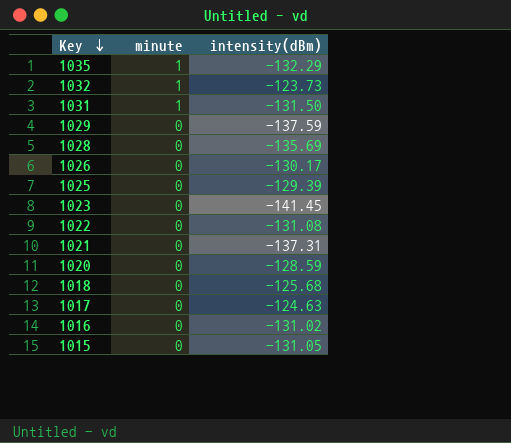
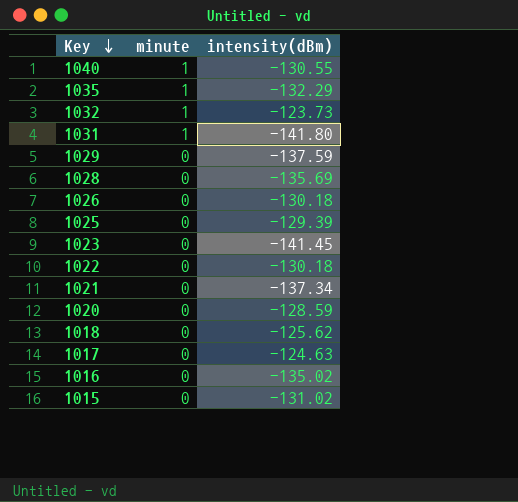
row 1040: none -> 1 | -130.55
1031 | intensity(dBm): -131.50 -> -141.80
1026 | intensity(dBm): -130.17 -> -130.18
1022 | intensity(dBm): -131.08 -> -130.18
1021 | intensity(dBm): -137.31 -> -137.34
1018 | intensity(dBm): -125.68 -> -125.62
1016 | intensity(dBm): -131.02 -> -135.02
1015 | intensity(dBm): -131.05 -> -131.02

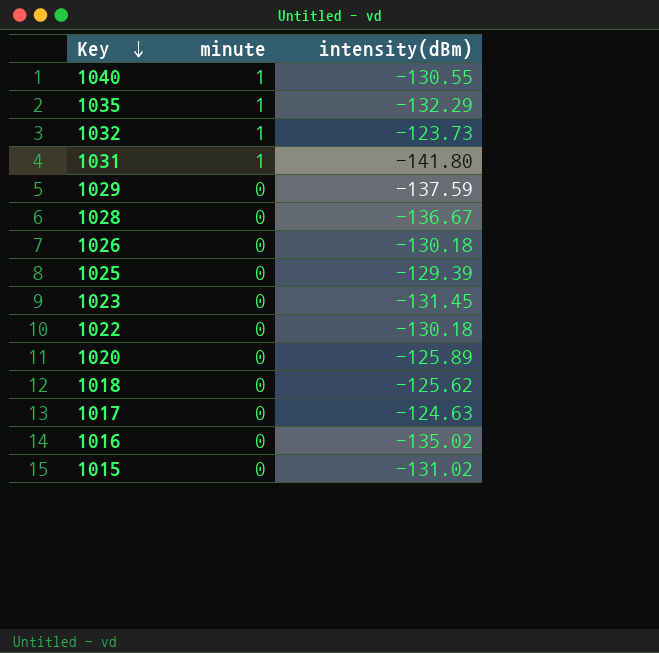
row 1021: 0 | -137.34 -> none
1028 | intensity(dBm): -135.69 -> -136.67
1023 | intensity(dBm): -141.45 -> -131.45
1020 | intensity(dBm): -128.59 -> -125.89

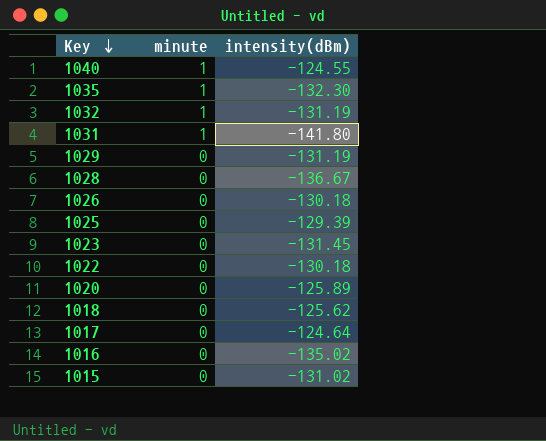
1040 | intensity(dBm): -130.55 -> -124.55
1035 | intensity(dBm): -132.29 -> -132.30
1032 | intensity(dBm): -123.73 -> -131.19
1029 | intensity(dBm): -137.59 -> -131.19
1017 | intensity(dBm): -124.63 -> -124.64

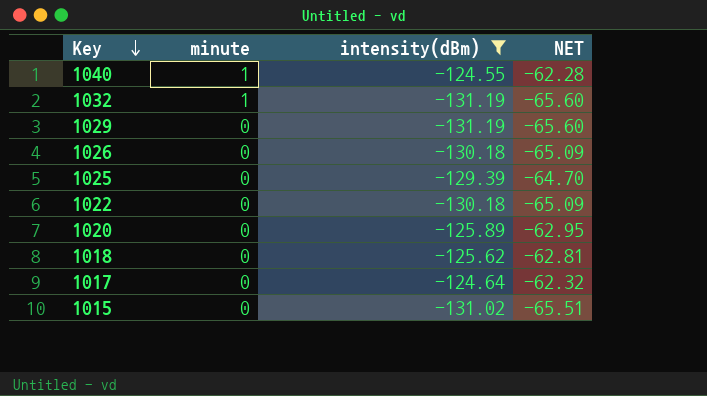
filter: none -> intensity(dBm) >= -131.19
column NET | formula: none -> [intensity(dBm)] * 0.5

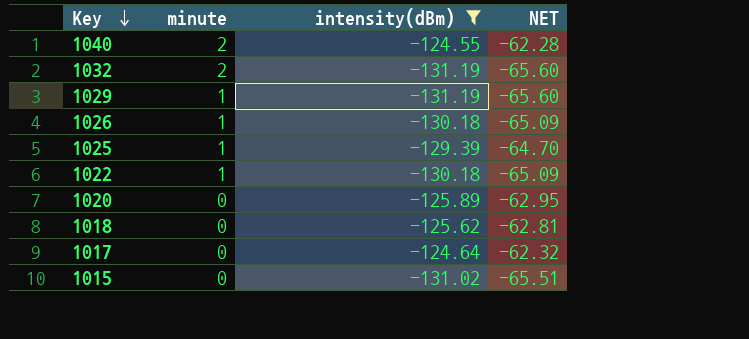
1040 | minute: 1 -> 2
1032 | minute: 1 -> 2
1029 | minute: 0 -> 1
1026 | minute: 0 -> 1
1025 | minute: 0 -> 1
1022 | minute: 0 -> 1

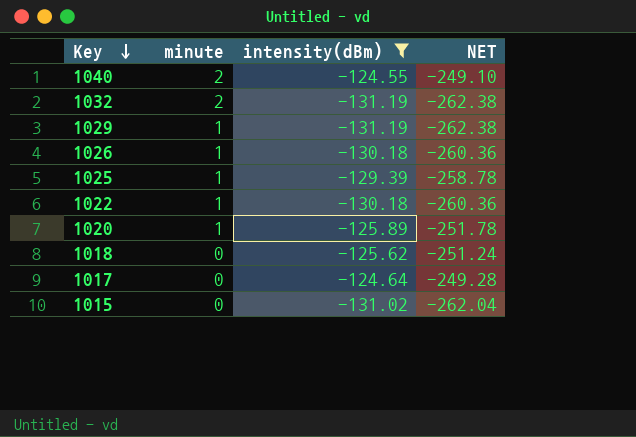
column NET | formula: [intensity(dBm)] * 0.5 -> [intensity(dBm)] * 2
1020 | minute: 0 -> 1

